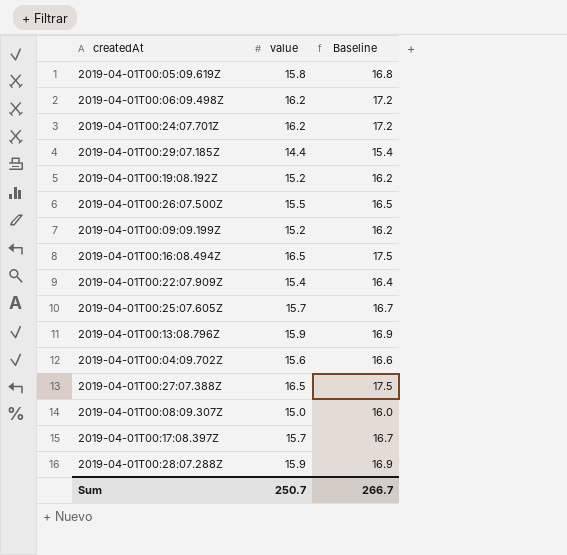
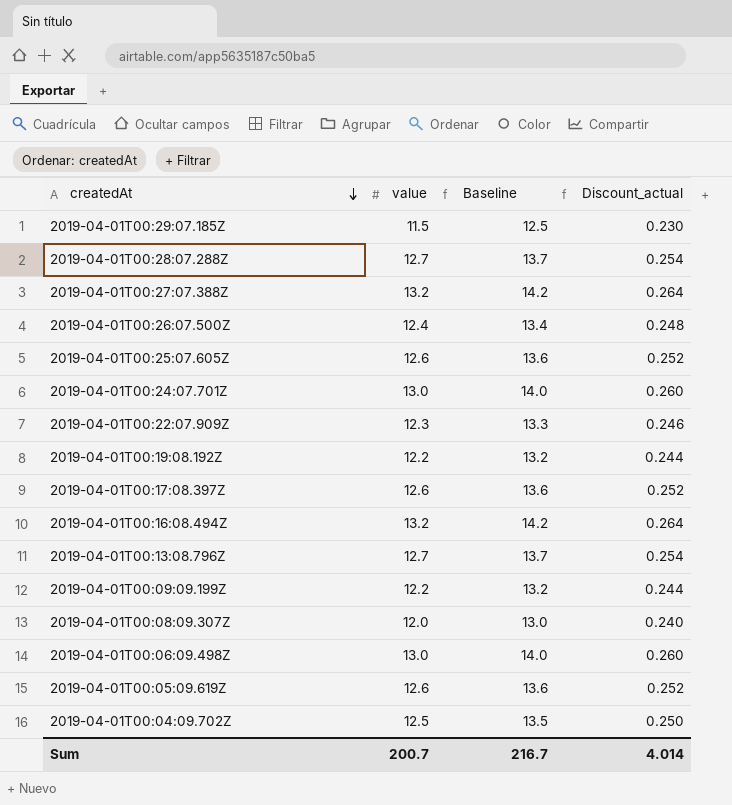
row order: none -> createdAt descending
column Discount_actual | formula: none -> [value] * 0.02
2019-04-01T00:29:07.185Z | value: 14.4 -> 11.5
2019-04-01T00:29:07.185Z | Baseline: 15.4 -> 12.5
2019-04-01T00:28:07.288Z | value: 15.9 -> 12.7
2019-04-01T00:28:07.288Z | Baseline: 16.9 -> 13.7
2019-04-01T00:27:07.388Z | value: 16.5 -> 13.2
2019-04-01T00:27:07.388Z | Baseline: 17.5 -> 14.2
2019-04-01T00:26:07.500Z | value: 15.5 -> 12.4
2019-04-01T00:26:07.500Z | Baseline: 16.5 -> 13.4
2019-04-01T00:25:07.605Z | value: 15.7 -> 12.6
2019-04-01T00:25:07.605Z | Baseline: 16.7 -> 13.6
2019-04-01T00:24:07.701Z | value: 16.2 -> 13.0
2019-04-01T00:24:07.701Z | Baseline: 17.2 -> 14.0
2019-04-01T00:22:07.909Z | value: 15.4 -> 12.3
2019-04-01T00:22:07.909Z | Baseline: 16.4 -> 13.3
2019-04-01T00:19:08.192Z | value: 15.2 -> 12.2
2019-04-01T00:19:08.192Z | Baseline: 16.2 -> 13.2
2019-04-01T00:17:08.397Z | value: 15.7 -> 12.6
2019-04-01T00:17:08.397Z | Baseline: 16.7 -> 13.6
2019-04-01T00:16:08.494Z | value: 16.5 -> 13.2
2019-04-01T00:16:08.494Z | Baseline: 17.5 -> 14.2
2019-04-01T00:13:08.796Z | value: 15.9 -> 12.7
2019-04-01T00:13:08.796Z | Baseline: 16.9 -> 13.7
2019-04-01T00:09:09.199Z | value: 15.2 -> 12.2
2019-04-01T00:09:09.199Z | Baseline: 16.2 -> 13.2
2019-04-01T00:08:09.307Z | value: 15.0 -> 12.0
2019-04-01T00:08:09.307Z | Baseline: 16.0 -> 13.0
2019-04-01T00:06:09.498Z | value: 16.2 -> 13.0
2019-04-01T00:06:09.498Z | Baseline: 17.2 -> 14.0
2019-04-01T00:05:09.619Z | value: 15.8 -> 12.6
2019-04-01T00:05:09.619Z | Baseline: 16.8 -> 13.6
2019-04-01T00:04:09.702Z | value: 15.6 -> 12.5
2019-04-01T00:04:09.702Z | Baseline: 16.6 -> 13.5
Sum | value: 250.7 -> 200.7
Sum | Baseline: 266.7 -> 216.7

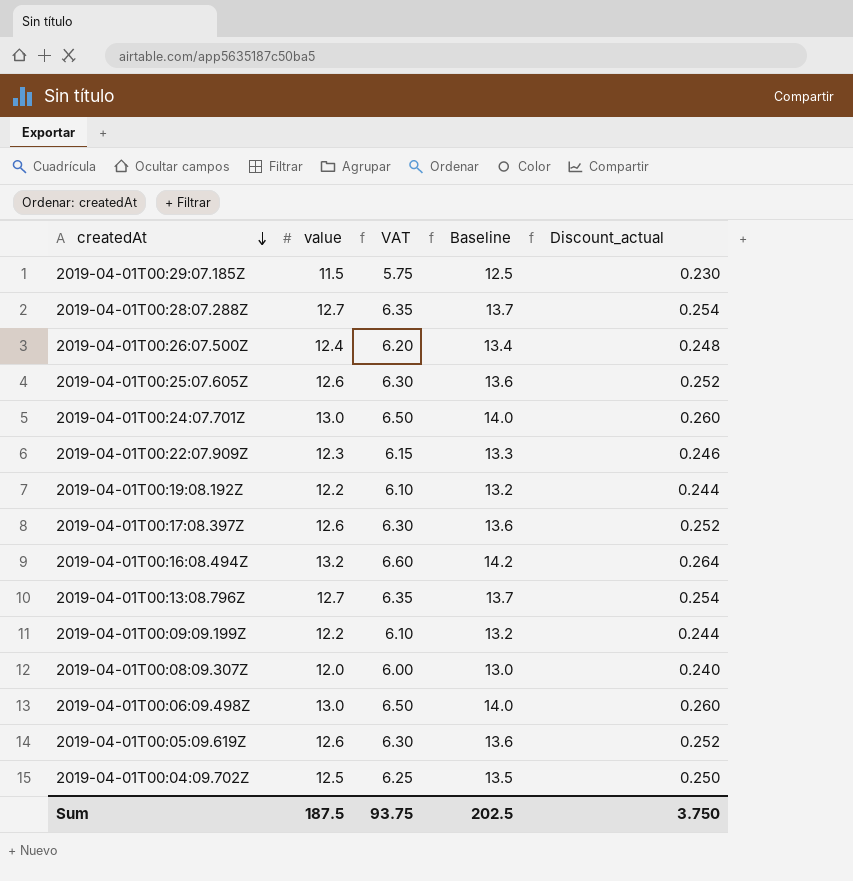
column VAT | formula: none -> [value] * 0.5
row 2019-04-01T00:27:07.388Z: 13.2 | 14.2 | 0.264 -> none
Sum | value: 200.7 -> 187.5
Sum | Baseline: 216.7 -> 202.5
Sum | Discount_actual: 4.014 -> 3.750

